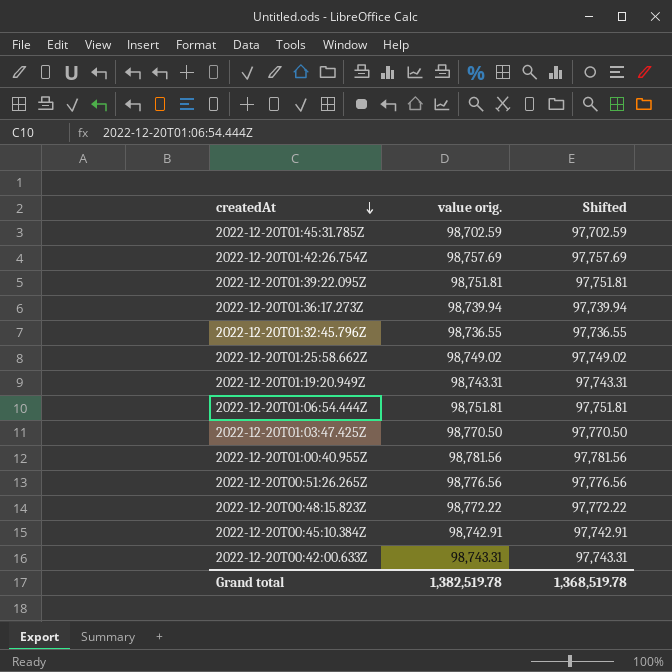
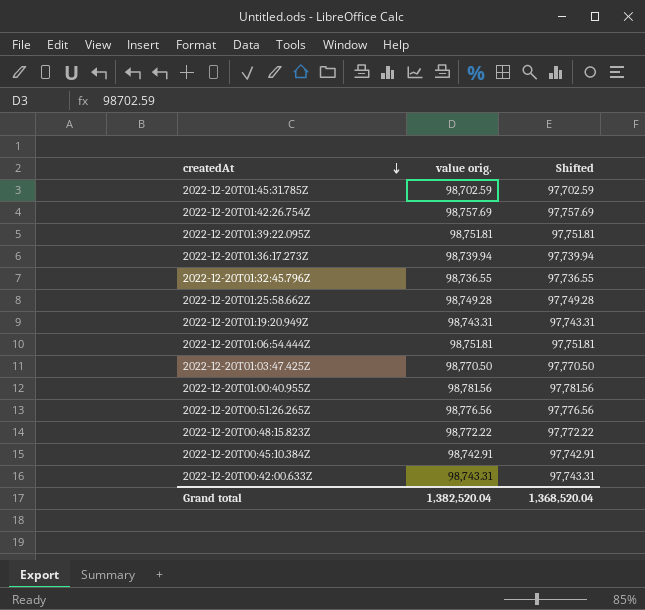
2022-12-20T01:25:58.662Z | value orig.: 98,749.02 -> 98,749.28
2022-12-20T01:25:58.662Z | Shifted: 97,749.02 -> 97,749.28
Grand total | value orig.: 1,382,519.78 -> 1,382,520.04
Grand total | Shifted: 1,368,519.78 -> 1,368,520.04

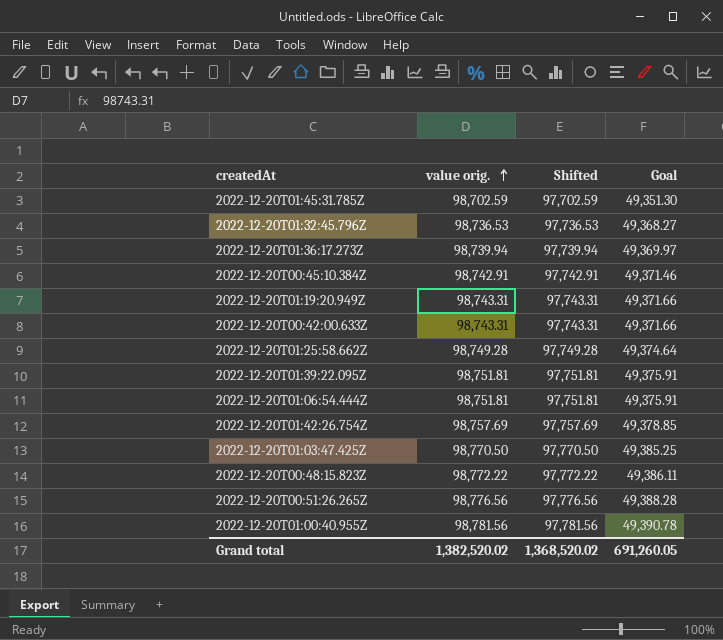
row order: createdAt descending -> value orig. ascending
column Goal | formula: none -> [value orig.] * 0.5
2022-12-20T01:32:45.796Z | value orig.: 98,736.55 -> 98,736.53
2022-12-20T01:32:45.796Z | Shifted: 97,736.55 -> 97,736.53
Grand total | value orig.: 1,382,520.04 -> 1,382,520.02
Grand total | Shifted: 1,368,520.04 -> 1,368,520.02

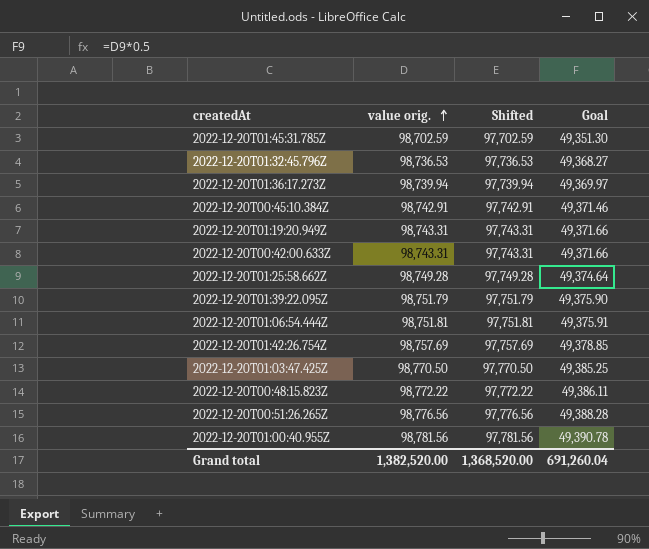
2022-12-20T01:39:22.095Z | value orig.: 98,751.81 -> 98,751.79
2022-12-20T01:39:22.095Z | Shifted: 97,751.81 -> 97,751.79
2022-12-20T01:39:22.095Z | Goal: 49,375.91 -> 49,375.90
Grand total | value orig.: 1,382,520.02 -> 1,382,520.00
Grand total | Shifted: 1,368,520.02 -> 1,368,520.00
Grand total | Goal: 691,260.05 -> 691,260.04

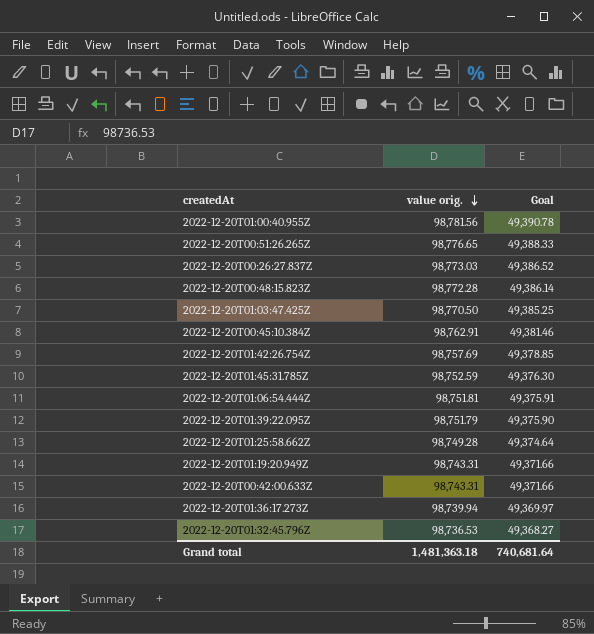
row order: value orig. ascending -> value orig. descending
column Shifted | formula: [value orig.] - 1000 -> none
2022-12-20T00:51:26.265Z | value orig.: 98,776.56 -> 98,776.65
2022-12-20T00:51:26.265Z | Goal: 49,388.28 -> 49,388.33
row 2022-12-20T00:26:27.837Z: none -> 98,773.03 | 49,386.52
2022-12-20T00:48:15.823Z | value orig.: 98,772.22 -> 98,772.28
2022-12-20T00:48:15.823Z | Goal: 49,386.11 -> 49,386.14
2022-12-20T00:45:10.384Z | value orig.: 98,742.91 -> 98,762.91
2022-12-20T00:45:10.384Z | Goal: 49,371.46 -> 49,381.46
2022-12-20T01:45:31.785Z | value orig.: 98,702.59 -> 98,752.59
2022-12-20T01:45:31.785Z | Goal: 49,351.30 -> 49,376.30
Grand total | value orig.: 1,382,520.00 -> 1,481,363.18
Grand total | Goal: 691,260.04 -> 740,681.64

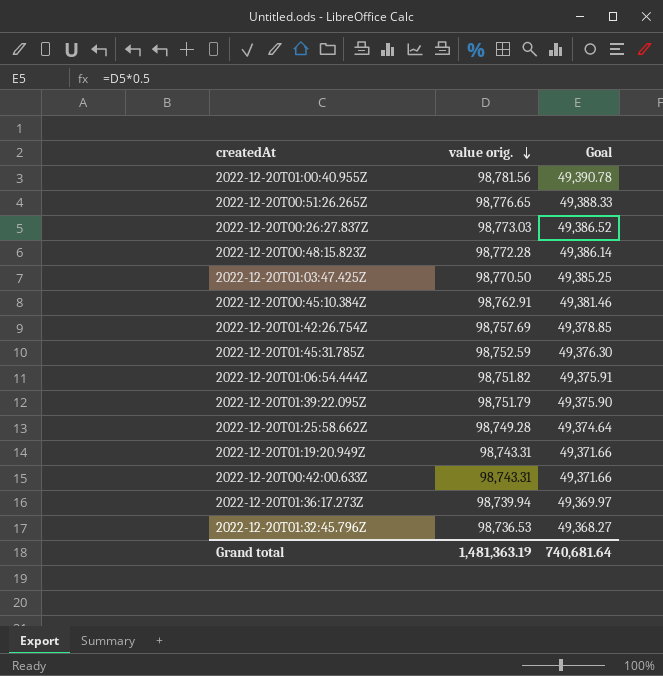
2022-12-20T01:06:54.444Z | value orig.: 98,751.81 -> 98,751.82
Grand total | value orig.: 1,481,363.18 -> 1,481,363.19

